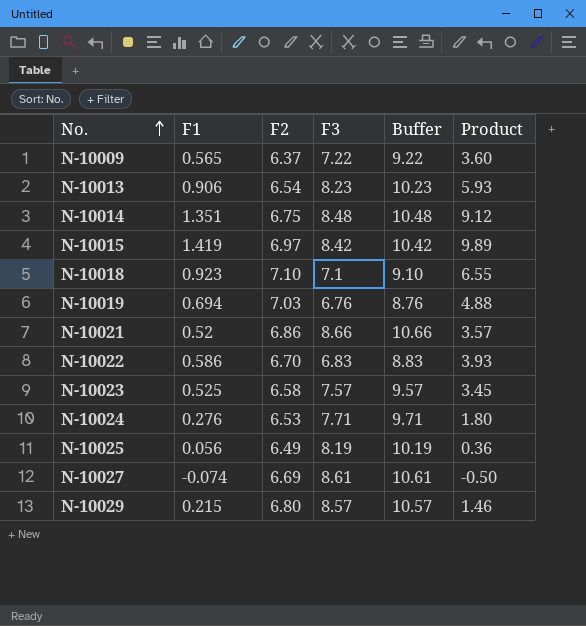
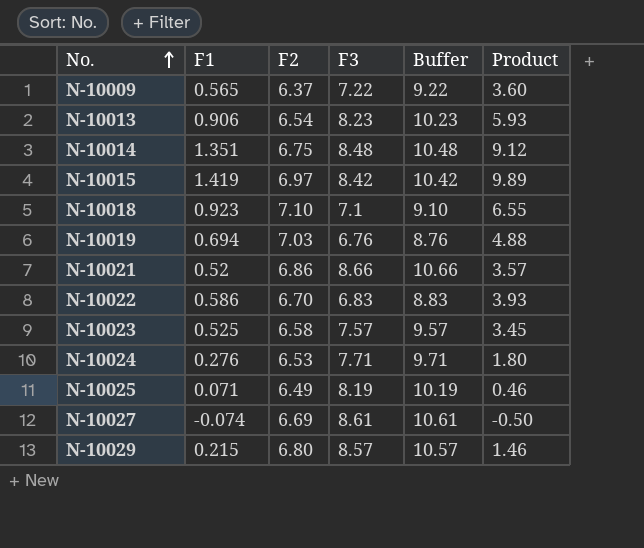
N-10025 | F1: 0.056 -> 0.071
N-10025 | Product: 0.36 -> 0.46

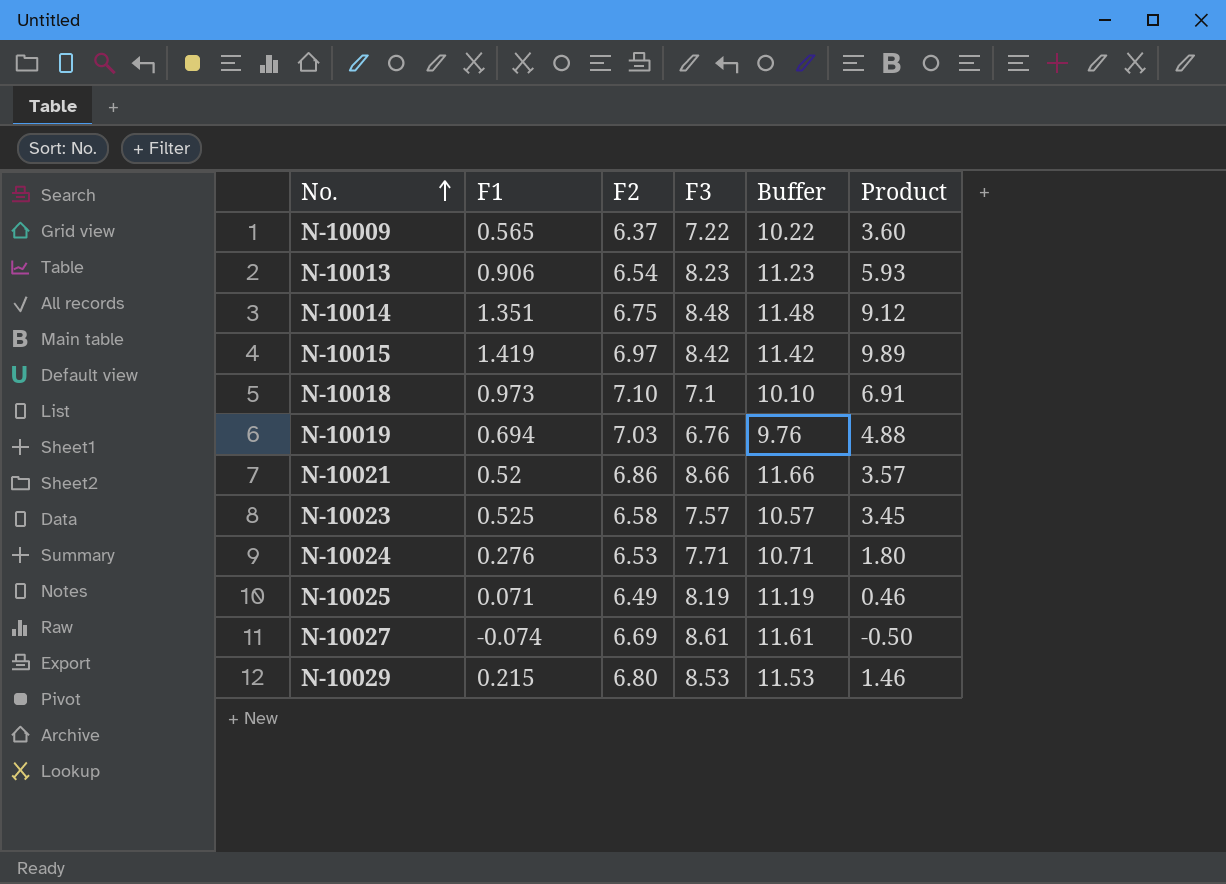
column Buffer | formula: [F3] + 2 -> [F3] + 3
row N-10022: 0.586 | 6.70 | 6.83 | 8.83 | 3.93 -> none
N-10018 | F1: 0.923 -> 0.973
N-10018 | Product: 6.55 -> 6.91
N-10029 | F3: 8.57 -> 8.53

